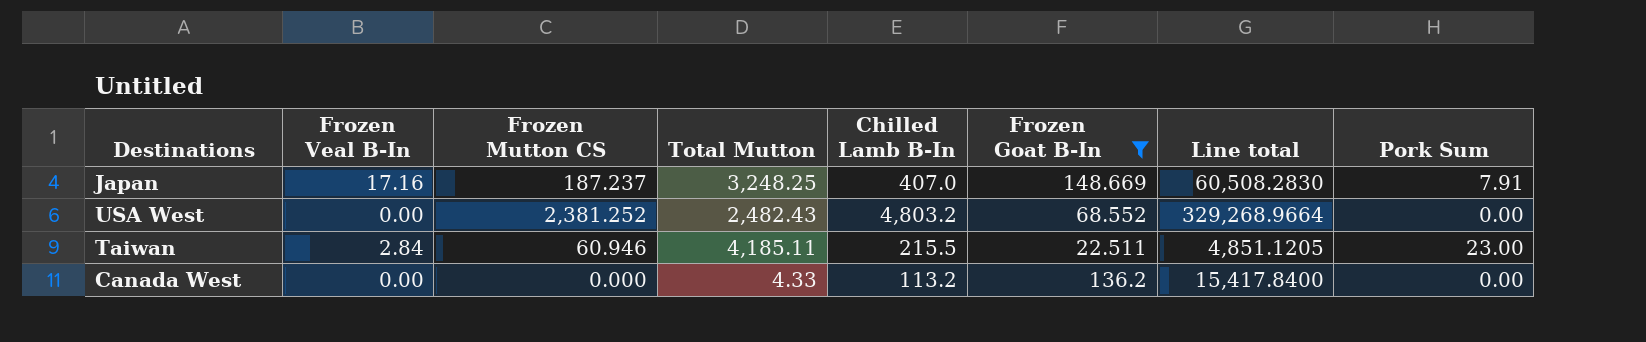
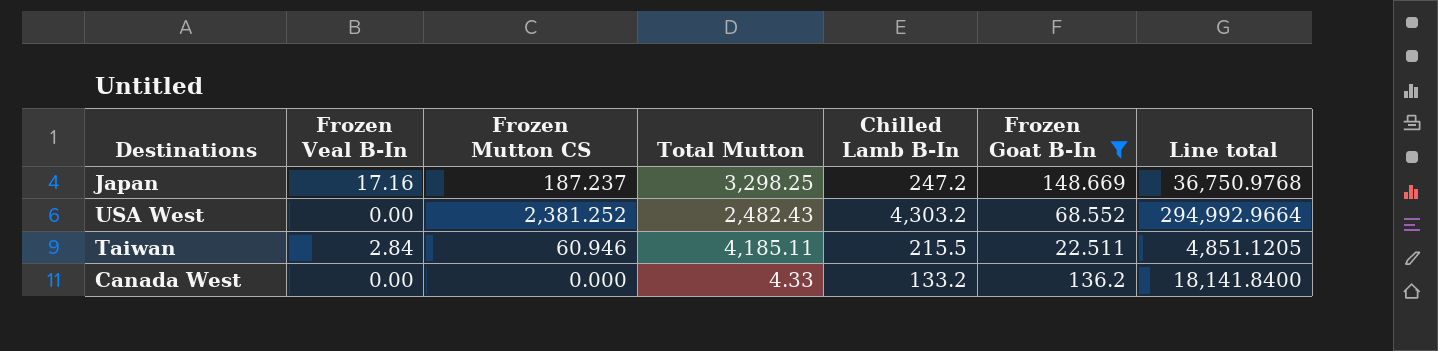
column Pork Sum | position: 8 -> none
Japan | Total Mutton: 3,248.25 -> 3,298.25
Japan | Chilled Lamb B-In: 407.0 -> 247.2
Japan | Line total: 60,508.2830 -> 36,750.9768
USA West | Chilled Lamb B-In: 4,803.2 -> 4,303.2
USA West | Line total: 329,268.9664 -> 294,992.9664
Canada West | Chilled Lamb B-In: 113.2 -> 133.2
Canada West | Line total: 15,417.8400 -> 18,141.8400

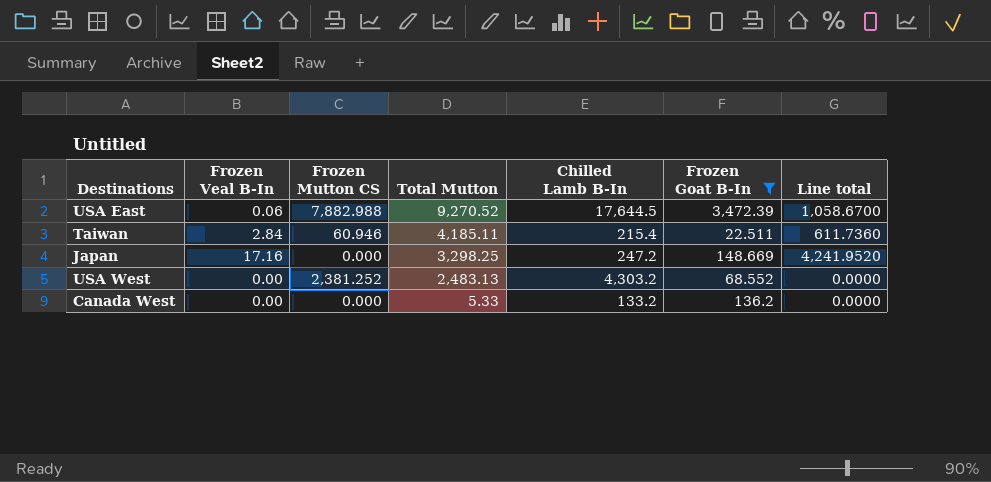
row order: none -> Total Mutton descending
column Line total | formula: [Chilled Lamb B-In] * [Frozen Goat B-In] -> [Frozen Veal B-In] * [Chilled Lamb B-In]
row USA East: none -> 0.06 | 7,882.988 | 9,270.52 | 17,644.5 | 3,472.39 | 1,058.6700
Taiwan | Chilled Lamb B-In: 215.5 -> 215.4
Japan | Frozen Mutton CS: 187.237 -> 0.000
USA West | Total Mutton: 2,482.43 -> 2,483.13
Canada West | Total Mutton: 4.33 -> 5.33

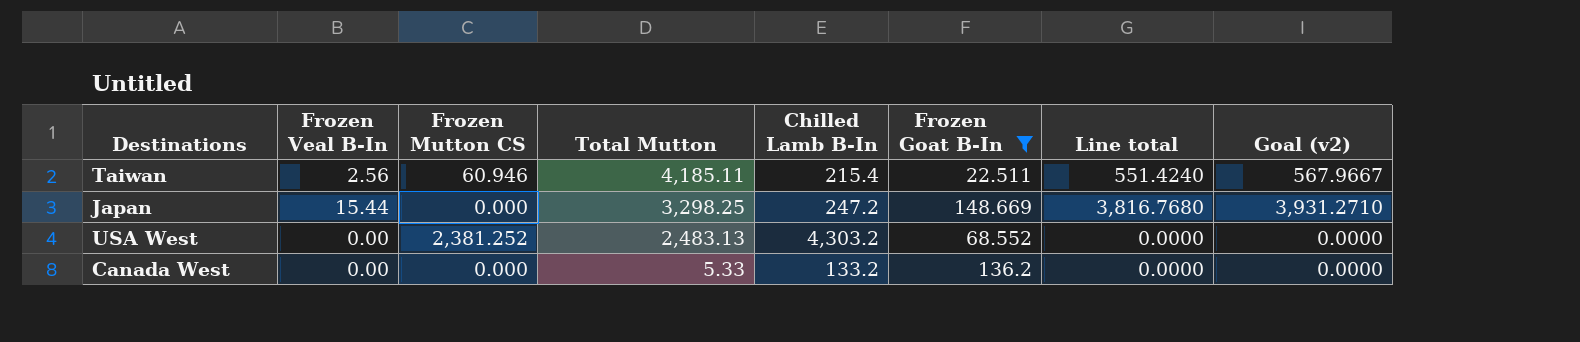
column Goal (v2) | formula: none -> [Line total] * 1.03
row USA East: 0.06 | 7,882.988 | 9,270.52 | 17,644.5 | 3,472.39 | 1,058.6700 -> none
Taiwan | Frozen Veal B-In: 2.84 -> 2.56
Taiwan | Line total: 611.7360 -> 551.4240
Japan | Frozen Veal B-In: 17.16 -> 15.44
Japan | Line total: 4,241.9520 -> 3,816.7680

